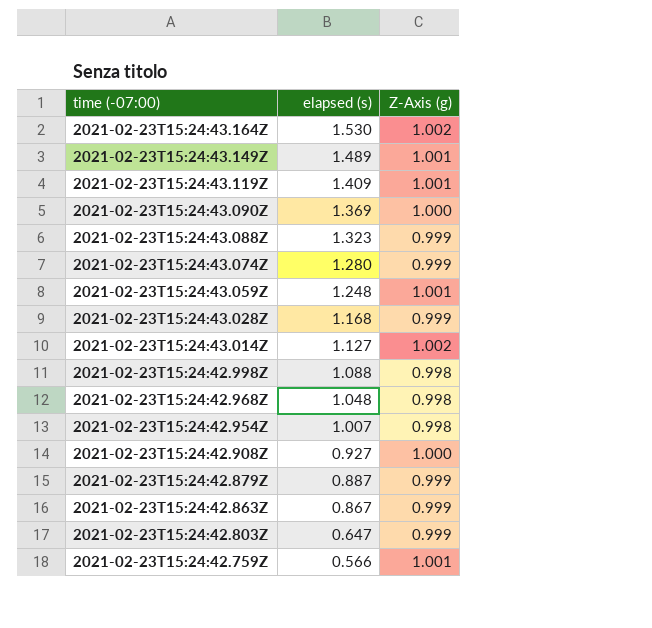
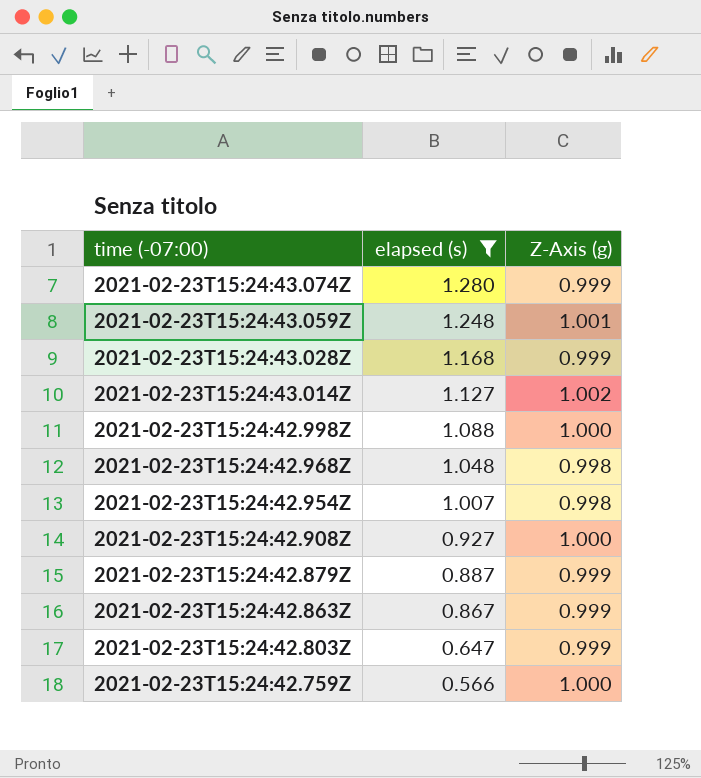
filter: none -> elapsed (s) <= 1.280
2021-02-23T15:24:42.998Z | Z-Axis (g): 0.998 -> 1.000
2021-02-23T15:24:42.759Z | Z-Axis (g): 1.001 -> 1.000

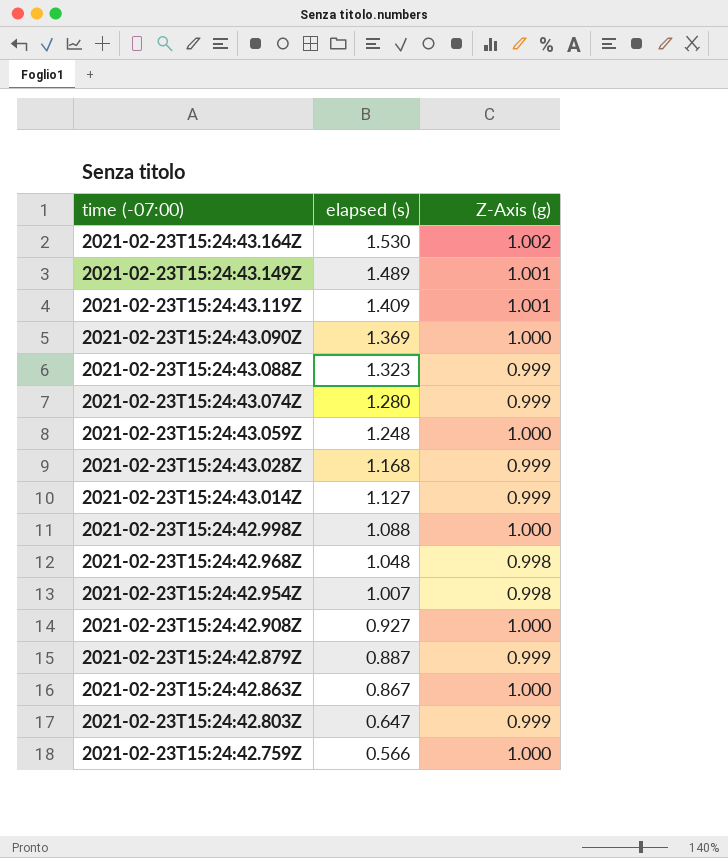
filter: elapsed (s) <= 1.280 -> none
2021-02-23T15:24:43.059Z | Z-Axis (g): 1.001 -> 1.000
2021-02-23T15:24:43.014Z | Z-Axis (g): 1.002 -> 0.999
2021-02-23T15:24:42.863Z | Z-Axis (g): 0.999 -> 1.000

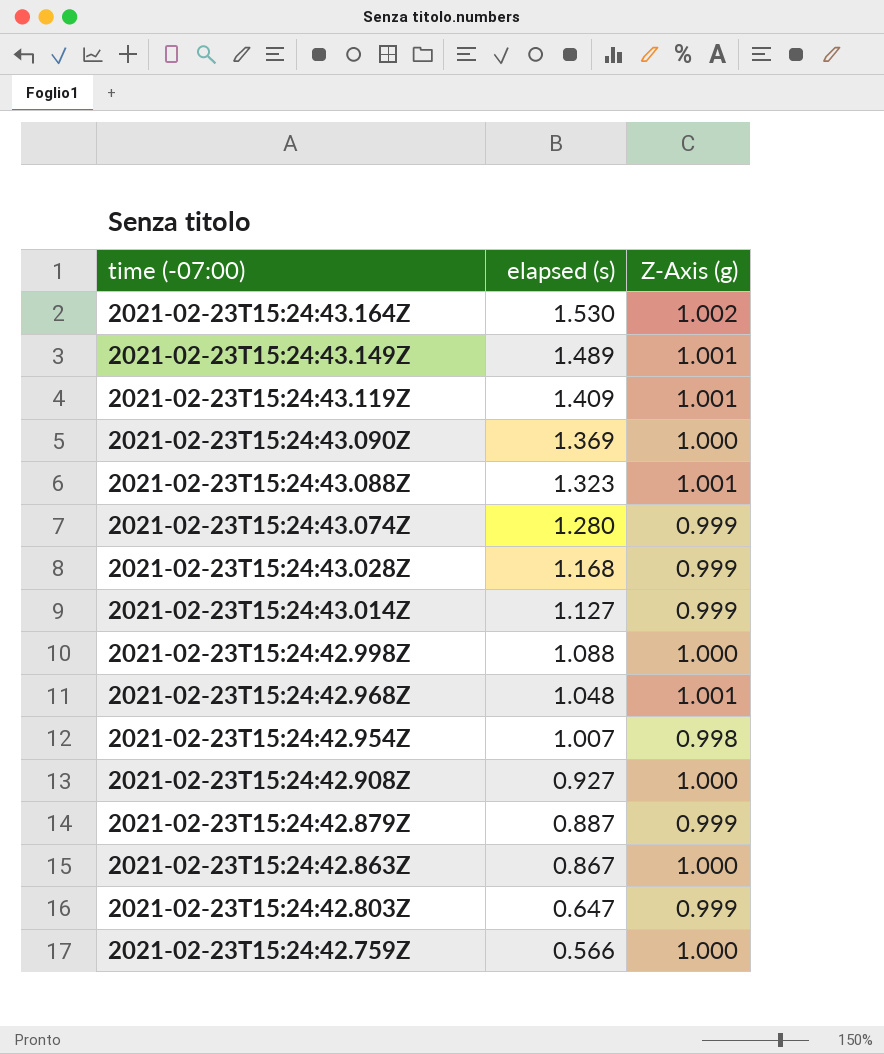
row 2021-02-23T15:24:43.059Z: 1.248 | 1.000 -> none
2021-02-23T15:24:43.088Z | Z-Axis (g): 0.999 -> 1.001
2021-02-23T15:24:42.968Z | Z-Axis (g): 0.998 -> 1.001

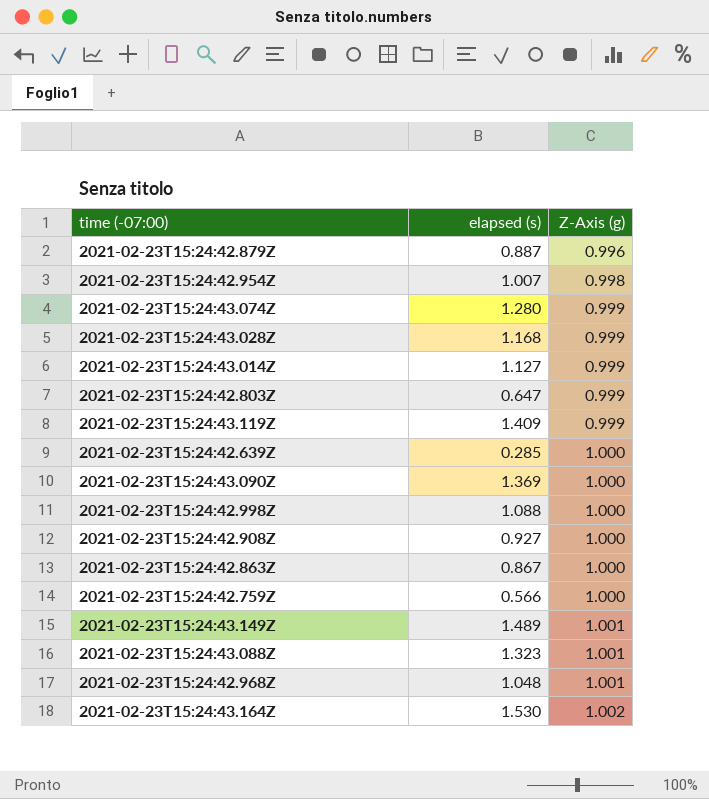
row order: time (-07:00) descending -> Z-Axis (g) ascending
2021-02-23T15:24:42.879Z | Z-Axis (g): 0.999 -> 0.996
2021-02-23T15:24:43.119Z | Z-Axis (g): 1.001 -> 0.999
row 2021-02-23T15:24:42.639Z: none -> 0.285 | 1.000

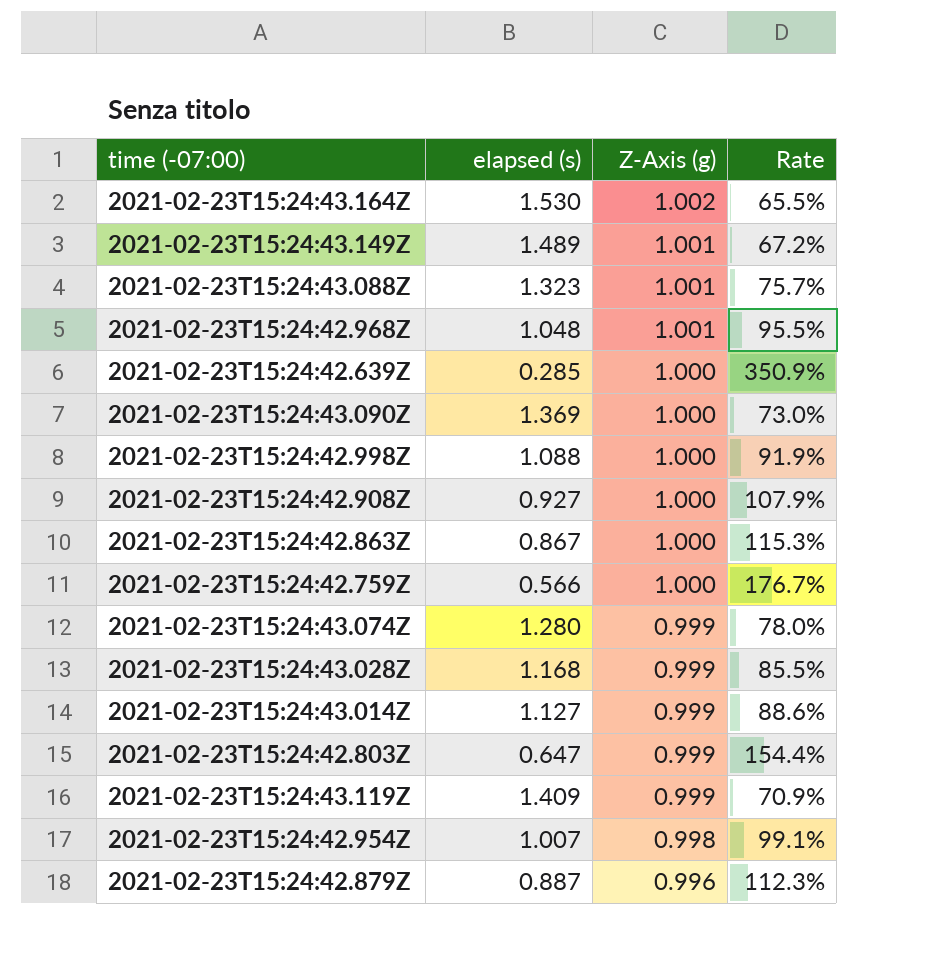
row order: Z-Axis (g) ascending -> Z-Axis (g) descending
column Rate | formula: none -> [Z-Axis (g)] / [elapsed (s)]

